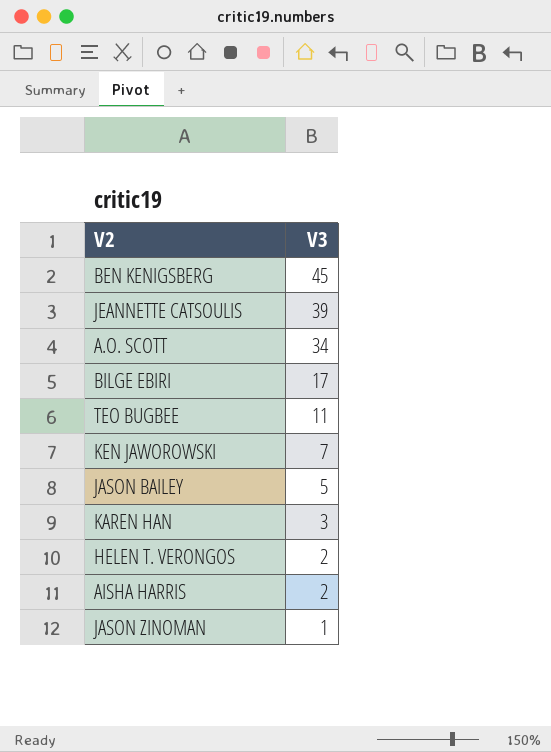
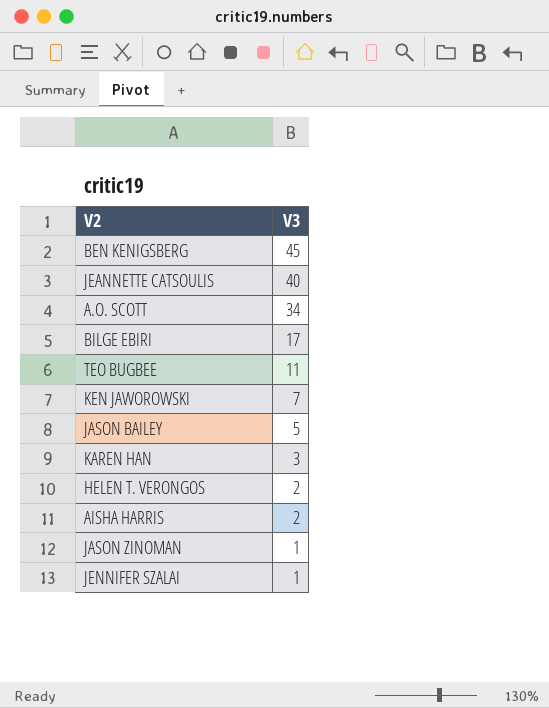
JEANNETTE CATSOULIS | V3: 39 -> 40
row JENNIFER SZALAI: none -> 1

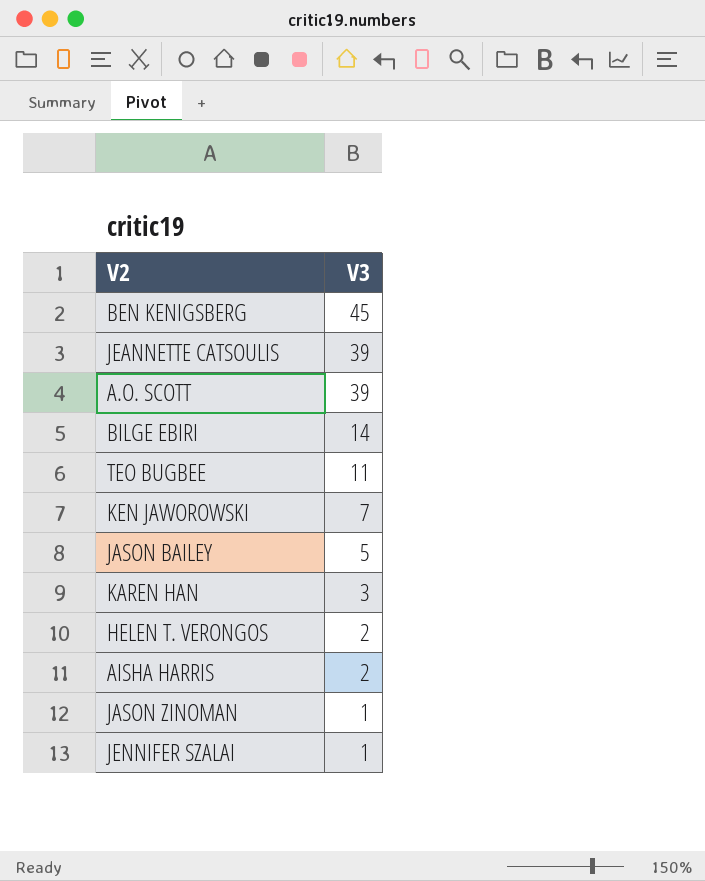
JEANNETTE CATSOULIS | V3: 40 -> 39
A.O. SCOTT | V3: 34 -> 39
BILGE EBIRI | V3: 17 -> 14

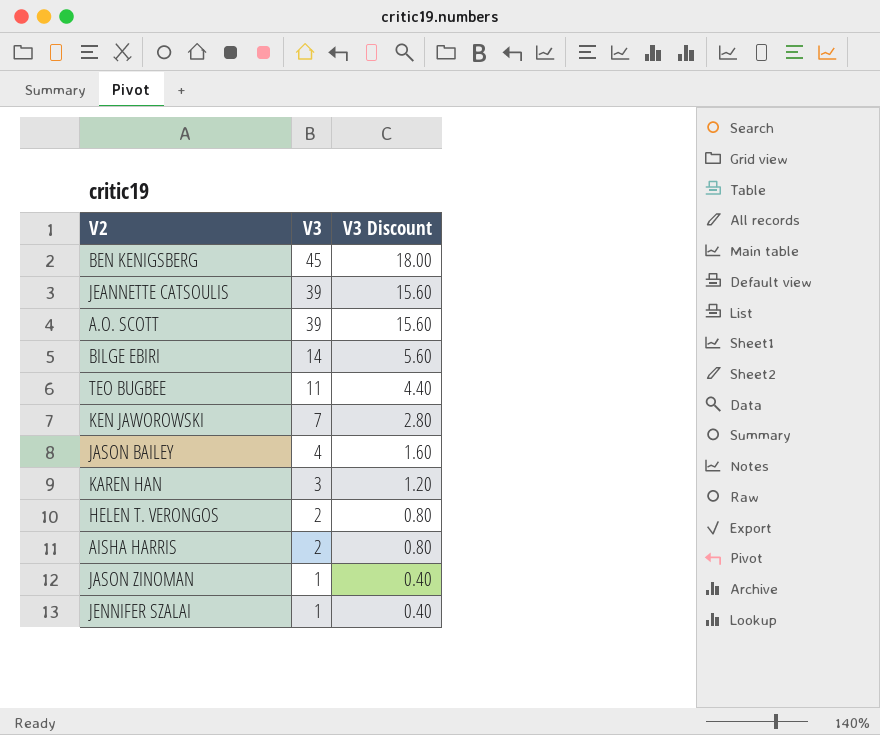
column V3 Discount | formula: none -> [V3] * 0.4
JASON BAILEY | V3: 5 -> 4

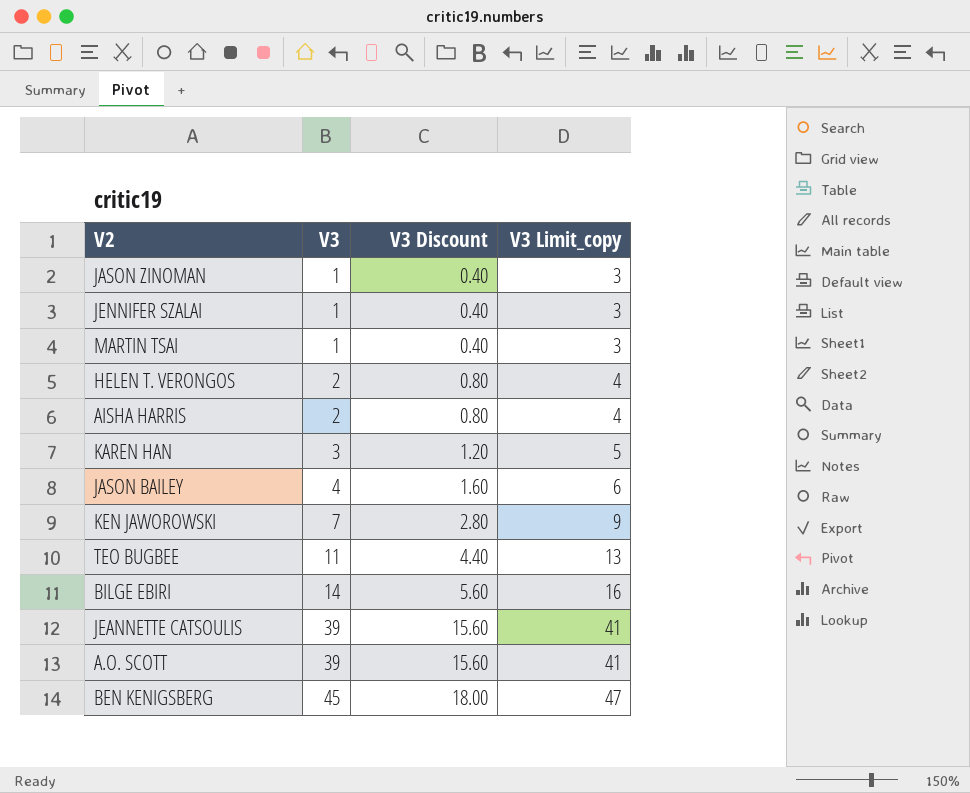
row order: V3 descending -> V3 ascending
column V3 Limit_copy | formula: none -> [V3] + 2
row MARTIN TSAI: none -> 1 | 0.40 | 3

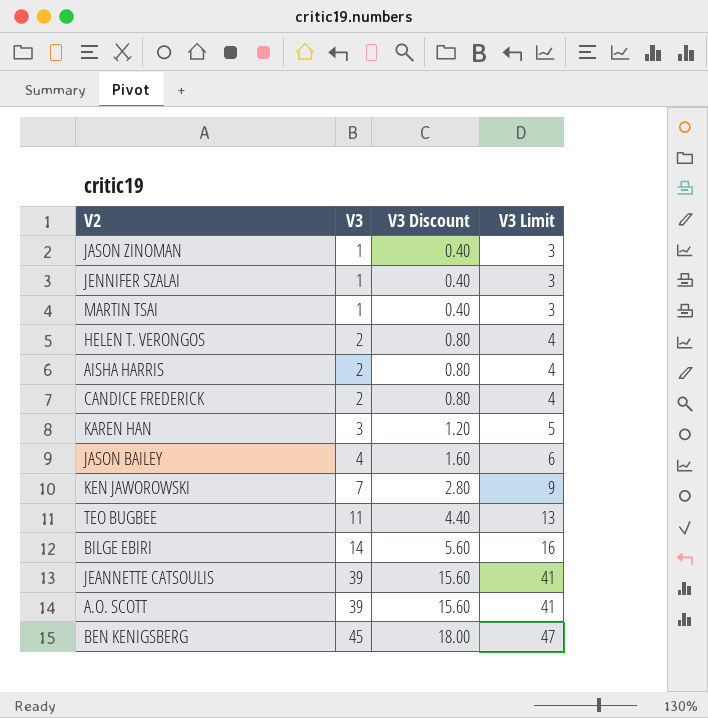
column name: V3 Limit_copy -> V3 Limit
row CANDICE FREDERICK: none -> 2 | 0.80 | 4

